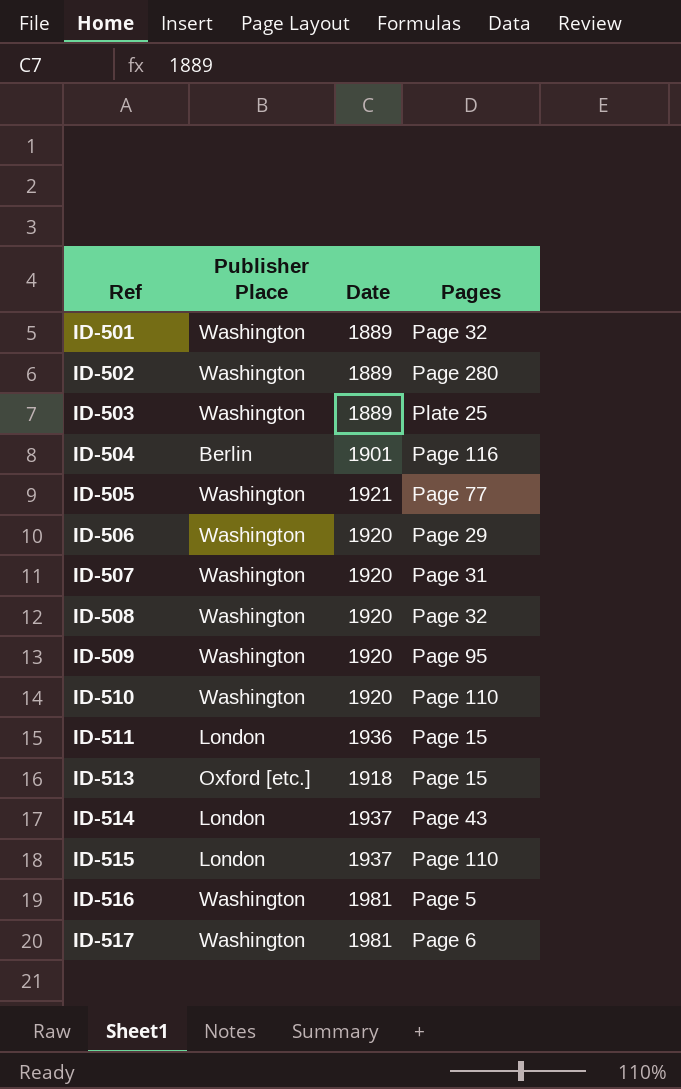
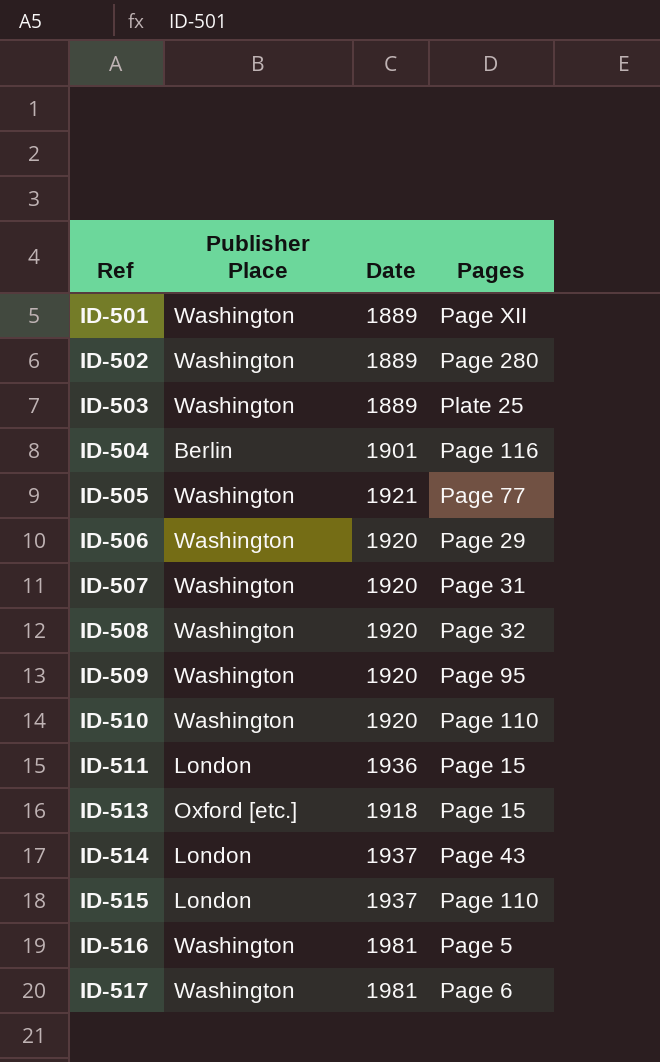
ID-501 | Pages: Page 32 -> Page XII

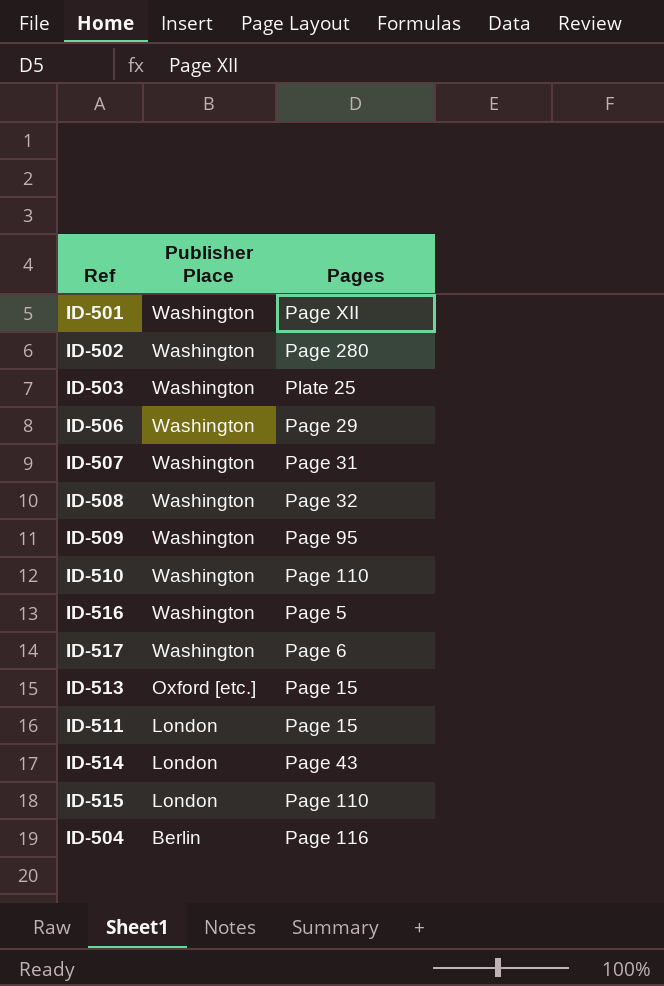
row order: Ref ascending -> Publisher Place descending
column Date | position: 3 -> none
row ID-505: Washington | 1921 | Page 77 -> none

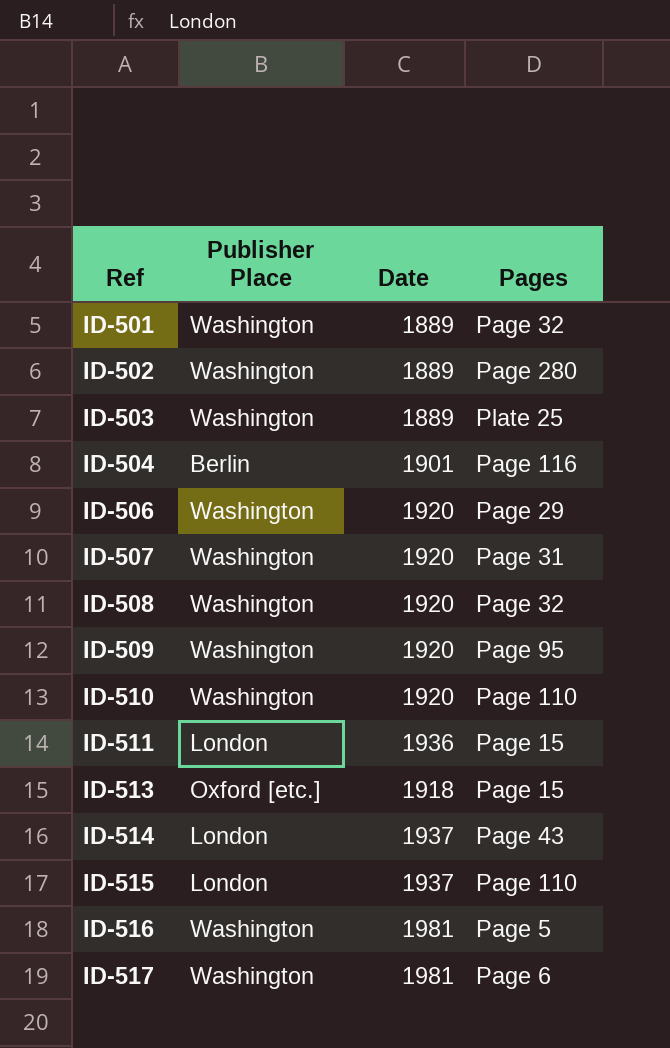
row order: Publisher Place descending -> Ref ascending
column Date | position: none -> 3
ID-501 | Pages: Page XII -> Page 32

